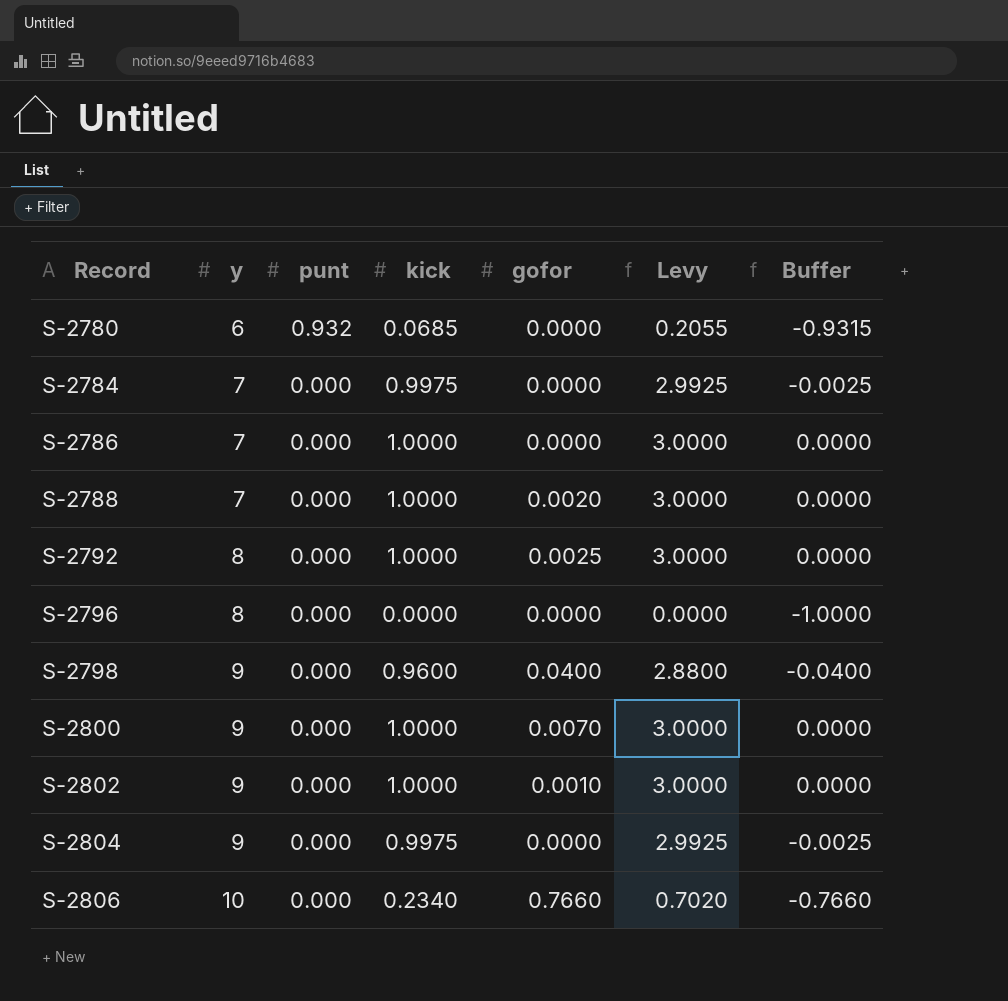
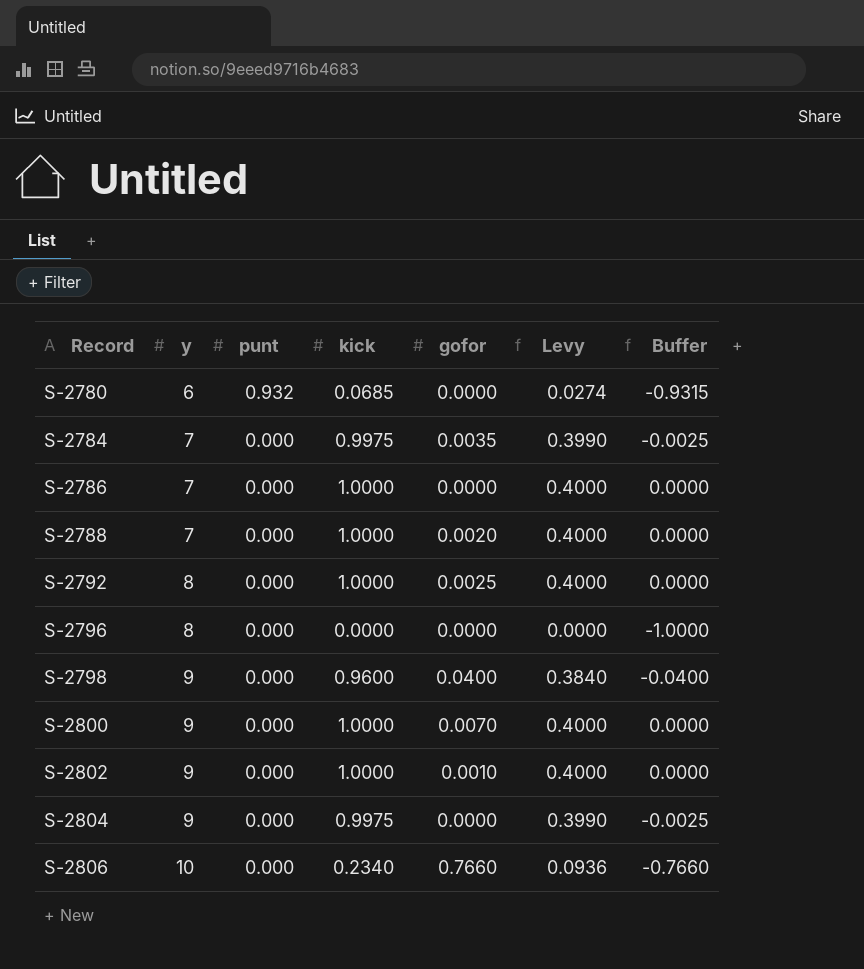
column Levy | formula: [kick] * 3 -> [kick] * 0.4
S-2784 | gofor: 0.0000 -> 0.0035

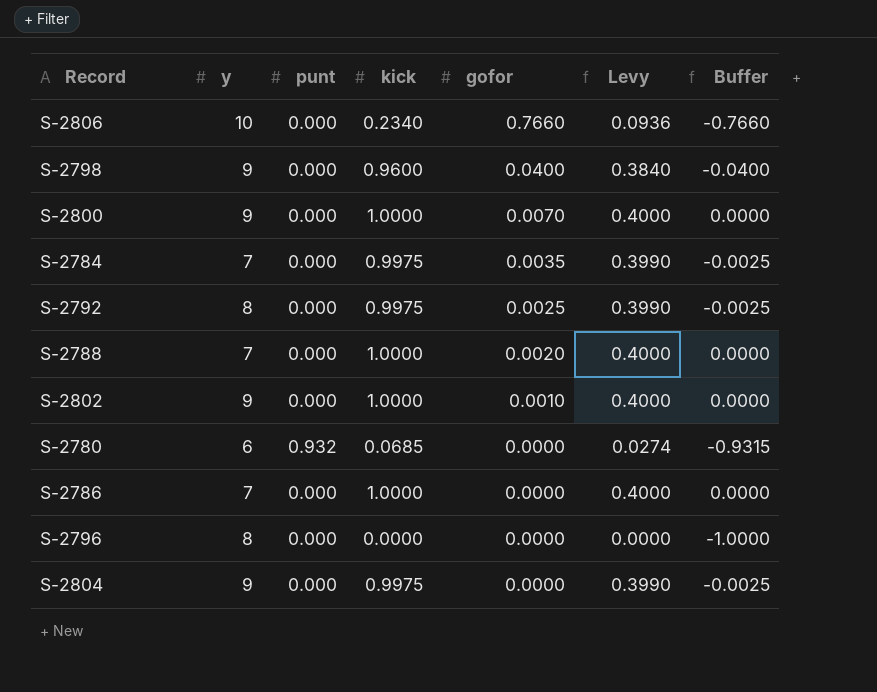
row order: Record ascending -> gofor descending
S-2792 | kick: 1.0000 -> 0.9975
S-2792 | Levy: 0.4000 -> 0.3990
S-2792 | Buffer: 0.0000 -> -0.0025

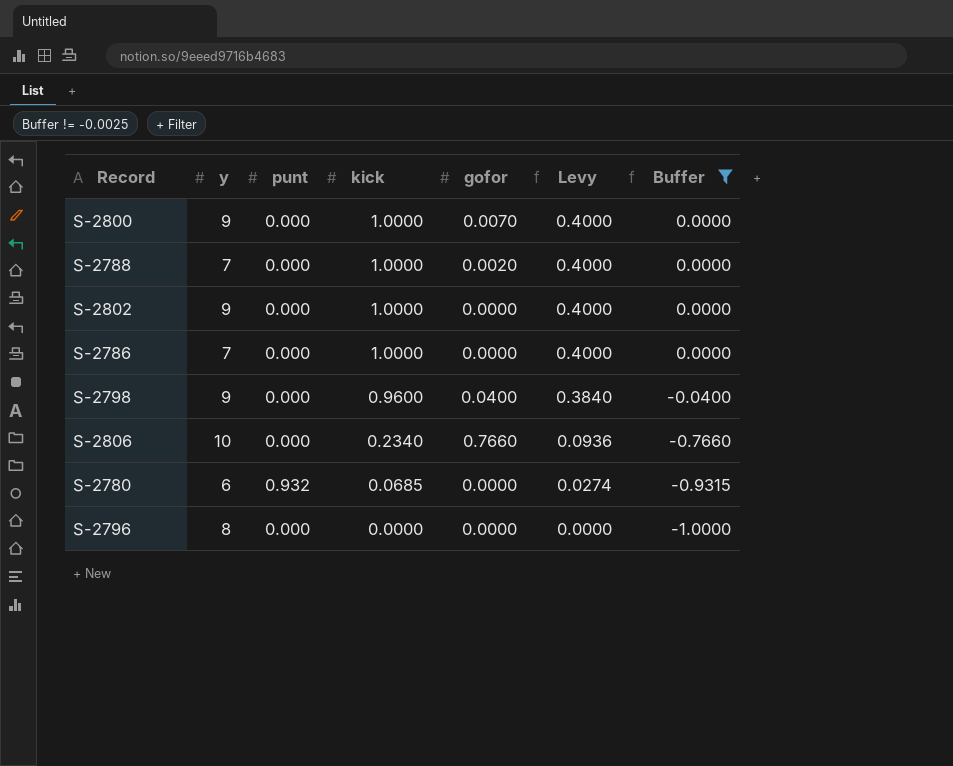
filter: none -> Buffer != -0.0025
row order: gofor descending -> kick descending
S-2802 | gofor: 0.0010 -> 0.0000

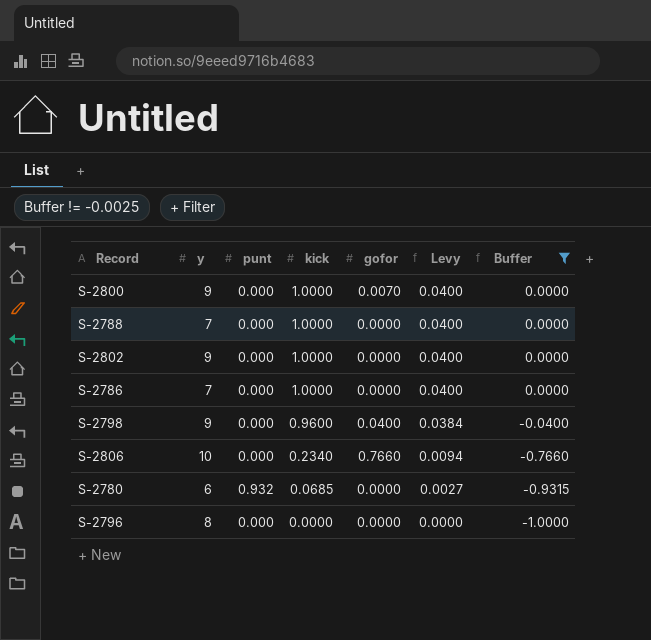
column Levy | formula: [kick] * 0.4 -> [kick] * 0.04
S-2788 | gofor: 0.0020 -> 0.0000

